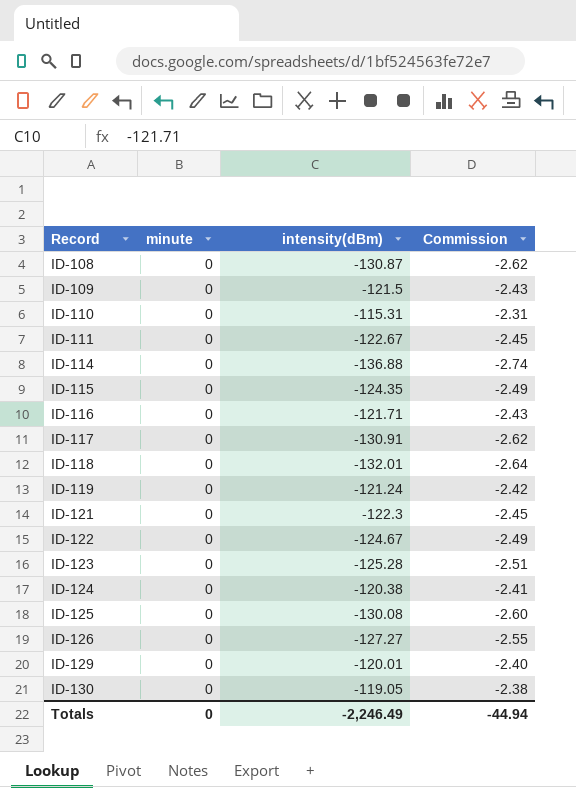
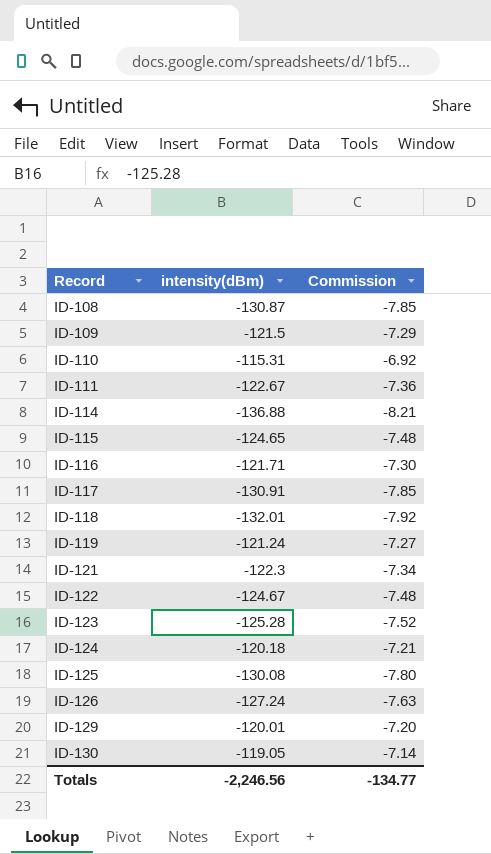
column minute | position: 2 -> none
column Commission | formula: [intensity(dBm)] * 0.02 -> [intensity(dBm)] * 0.06
ID-115 | intensity(dBm): -124.35 -> -124.65
ID-124 | intensity(dBm): -120.38 -> -120.18
ID-126 | intensity(dBm): -127.27 -> -127.24
Totals | intensity(dBm): -2,246.49 -> -2,246.56
Totals | Commission: -44.94 -> -134.77

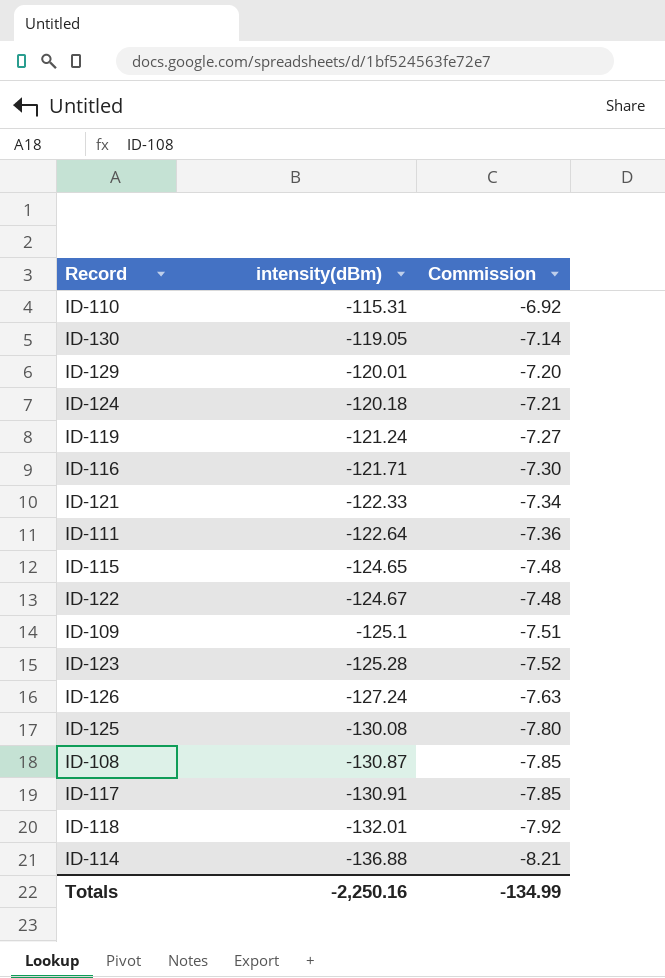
row order: Record ascending -> intensity(dBm) descending
ID-121 | intensity(dBm): -122.3 -> -122.33
ID-111 | intensity(dBm): -122.67 -> -122.64
ID-109 | intensity(dBm): -121.5 -> -125.1
ID-109 | Commission: -7.29 -> -7.51
Totals | intensity(dBm): -2,246.56 -> -2,250.16
Totals | Commission: -134.77 -> -134.99

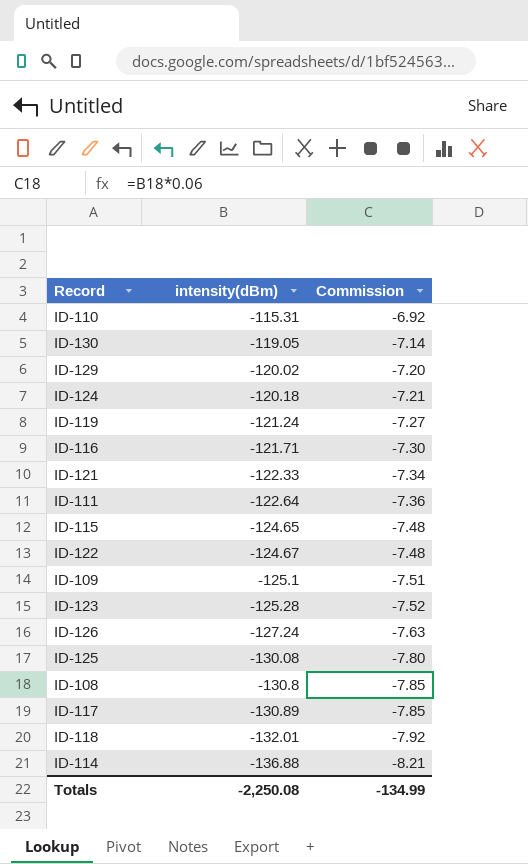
ID-129 | intensity(dBm): -120.01 -> -120.02
ID-108 | intensity(dBm): -130.87 -> -130.8
ID-117 | intensity(dBm): -130.91 -> -130.89
Totals | intensity(dBm): -2,250.16 -> -2,250.08

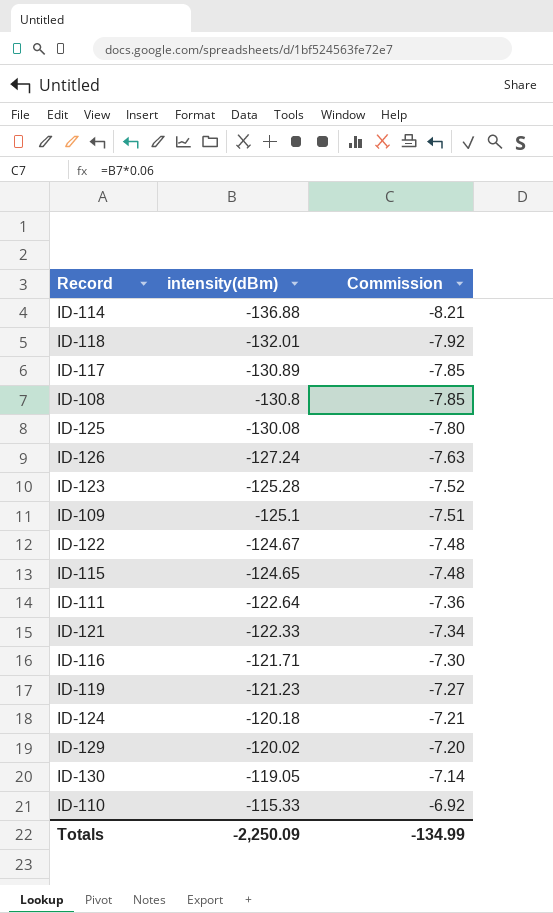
row order: intensity(dBm) descending -> intensity(dBm) ascending
ID-119 | intensity(dBm): -121.24 -> -121.23
ID-110 | intensity(dBm): -115.31 -> -115.33
Totals | intensity(dBm): -2,250.08 -> -2,250.09

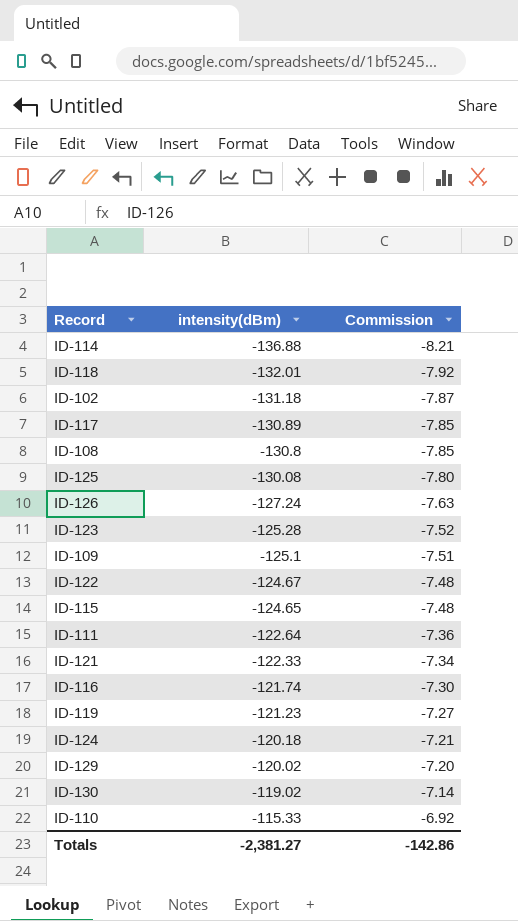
row ID-102: none -> -131.18 | -7.87
ID-116 | intensity(dBm): -121.71 -> -121.74
ID-130 | intensity(dBm): -119.05 -> -119.02
Totals | intensity(dBm): -2,250.09 -> -2,381.27
Totals | Commission: -134.99 -> -142.86

